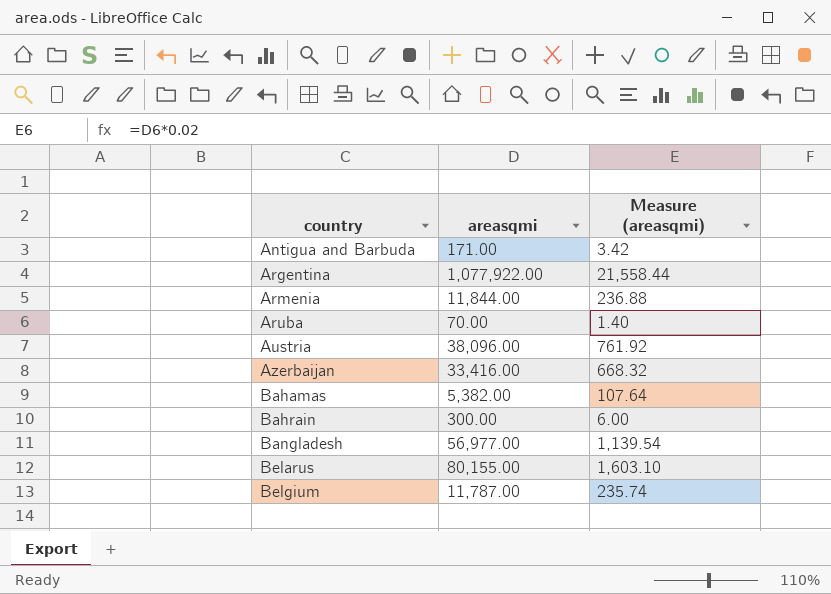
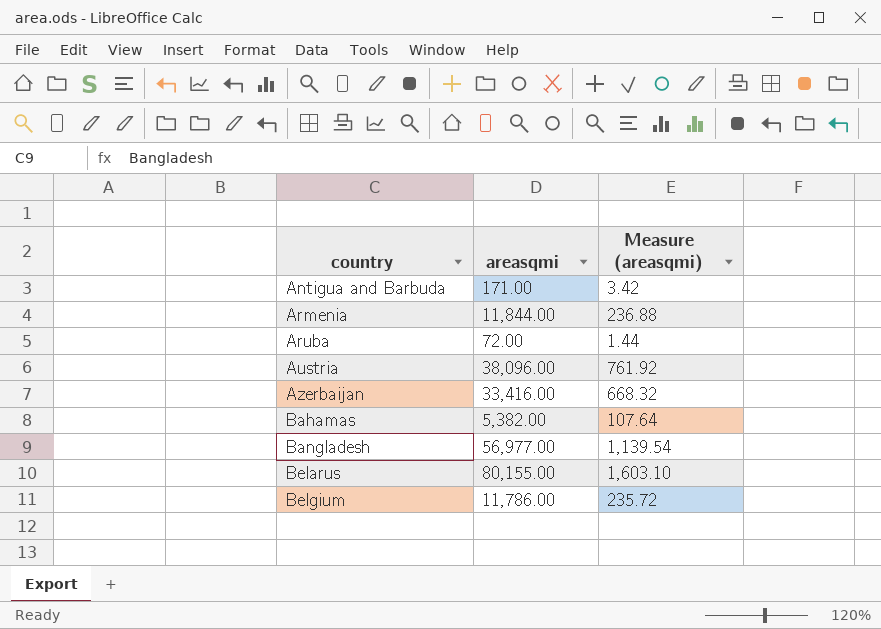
row Argentina: 1,077,922.00 | 21,558.44 -> none
row Bahrain: 300.00 | 6.00 -> none
Aruba | areasqmi: 70.00 -> 72.00
Aruba | Measure (areasqmi): 1.40 -> 1.44
Belgium | areasqmi: 11,787.00 -> 11,786.00
Belgium | Measure (areasqmi): 235.74 -> 235.72

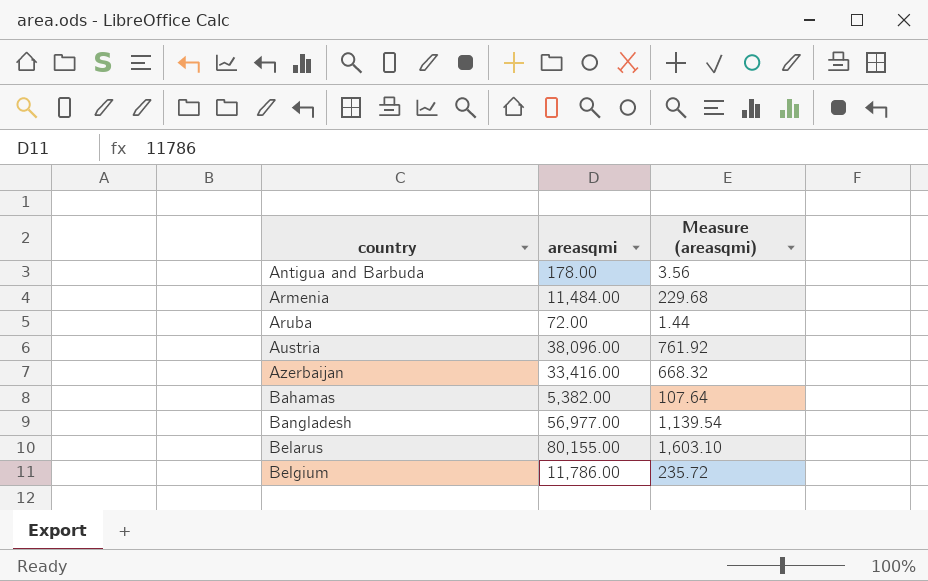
Antigua and Barbuda | areasqmi: 171.00 -> 178.00
Antigua and Barbuda | Measure (areasqmi): 3.42 -> 3.56
Armenia | areasqmi: 11,844.00 -> 11,484.00
Armenia | Measure (areasqmi): 236.88 -> 229.68

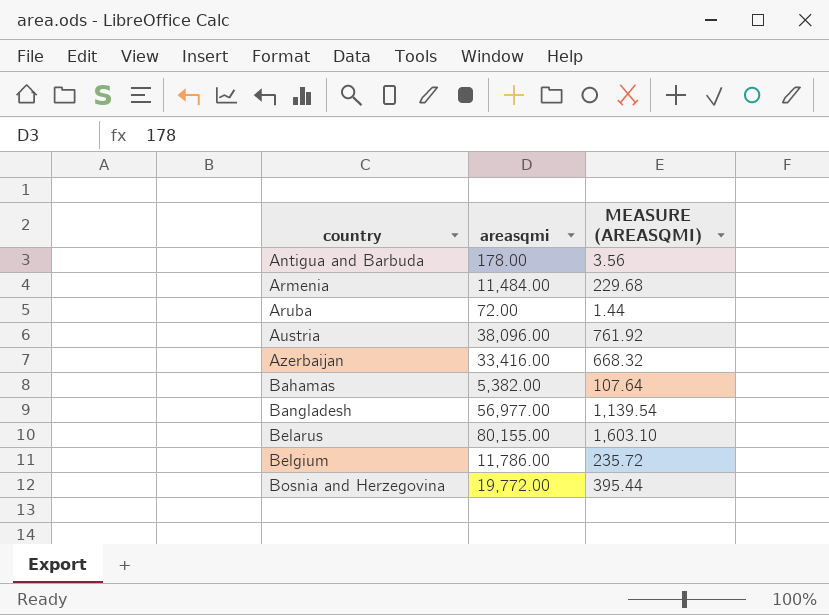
column name: Measure (areasqmi) -> MEASURE (AREASQMI)
row Bosnia and Herzegovina: none -> 19,772.00 | 395.44

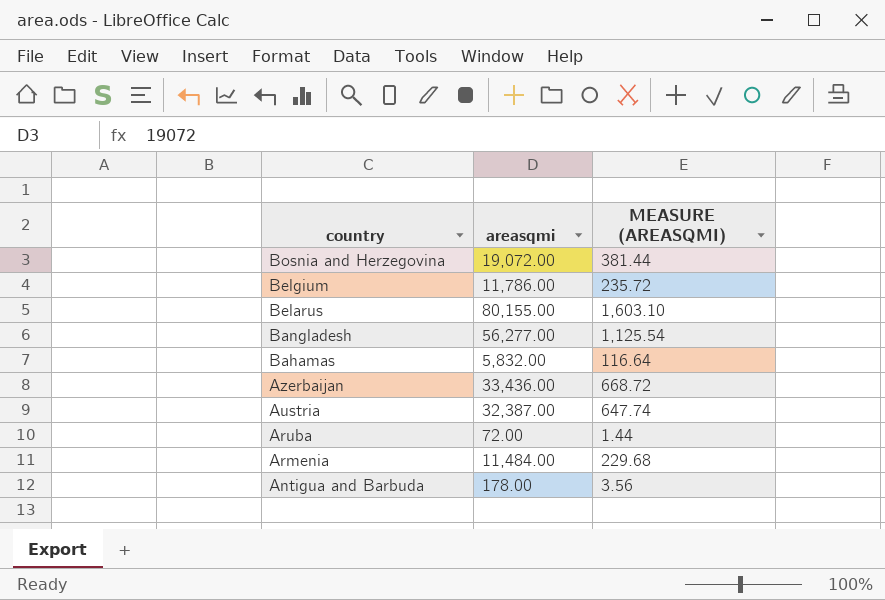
row order: country ascending -> country descending
Bosnia and Herzegovina | areasqmi: 19,772.00 -> 19,072.00
Bosnia and Herzegovina | MEASURE (AREASQMI): 395.44 -> 381.44
Bangladesh | areasqmi: 56,977.00 -> 56,277.00
Bangladesh | MEASURE (AREASQMI): 1,139.54 -> 1,125.54
Bahamas | areasqmi: 5,382.00 -> 5,832.00
Bahamas | MEASURE (AREASQMI): 107.64 -> 116.64
Azerbaijan | areasqmi: 33,416.00 -> 33,436.00
Azerbaijan | MEASURE (AREASQMI): 668.32 -> 668.72
Austria | areasqmi: 38,096.00 -> 32,387.00
Austria | MEASURE (AREASQMI): 761.92 -> 647.74

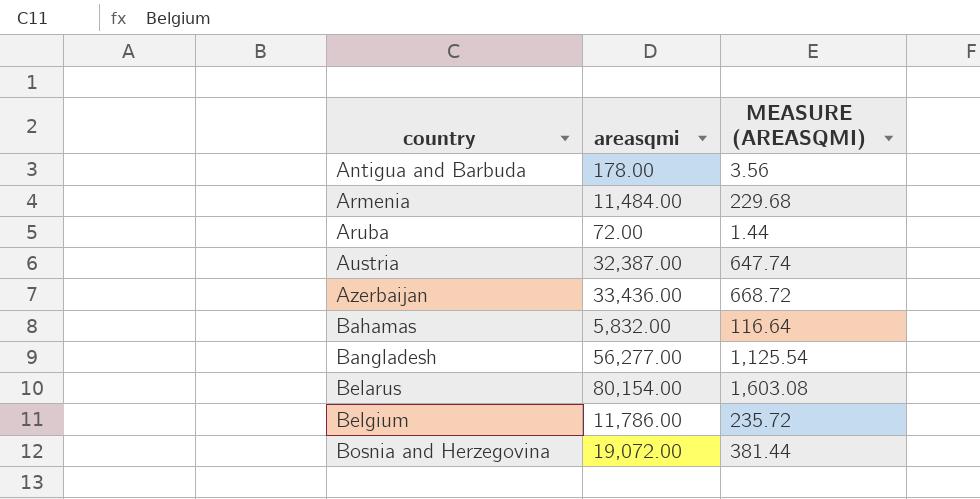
row order: country descending -> country ascending
Belarus | areasqmi: 80,155.00 -> 80,154.00
Belarus | MEASURE (AREASQMI): 1,603.10 -> 1,603.08

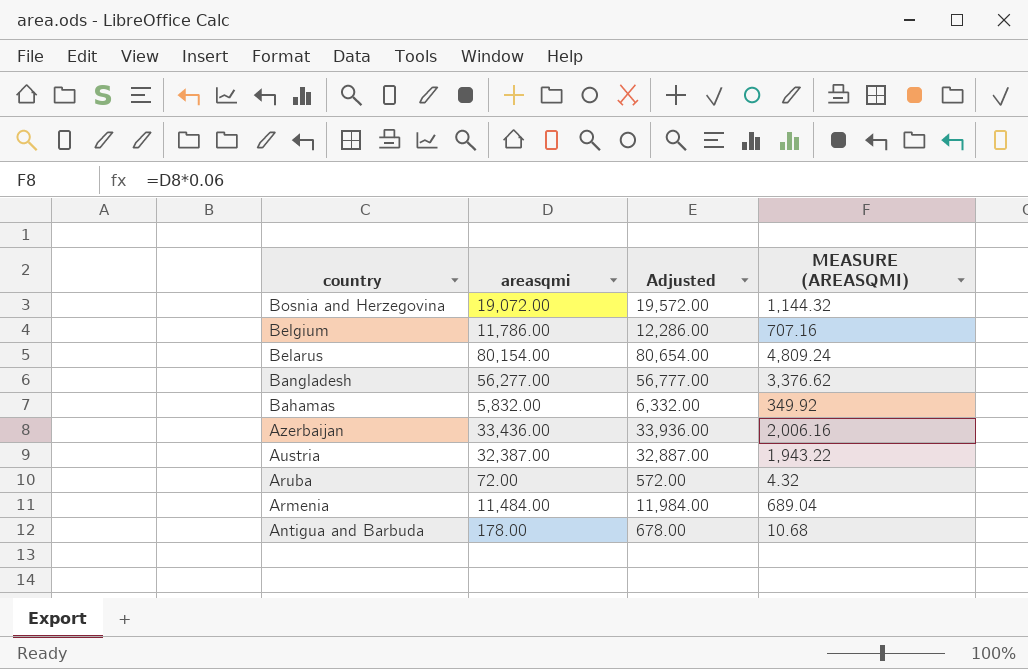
row order: country ascending -> country descending
column Adjusted | formula: none -> [areasqmi] + 500
column MEASURE (AREASQMI) | formula: [areasqmi] * 0.02 -> [areasqmi] * 0.06

